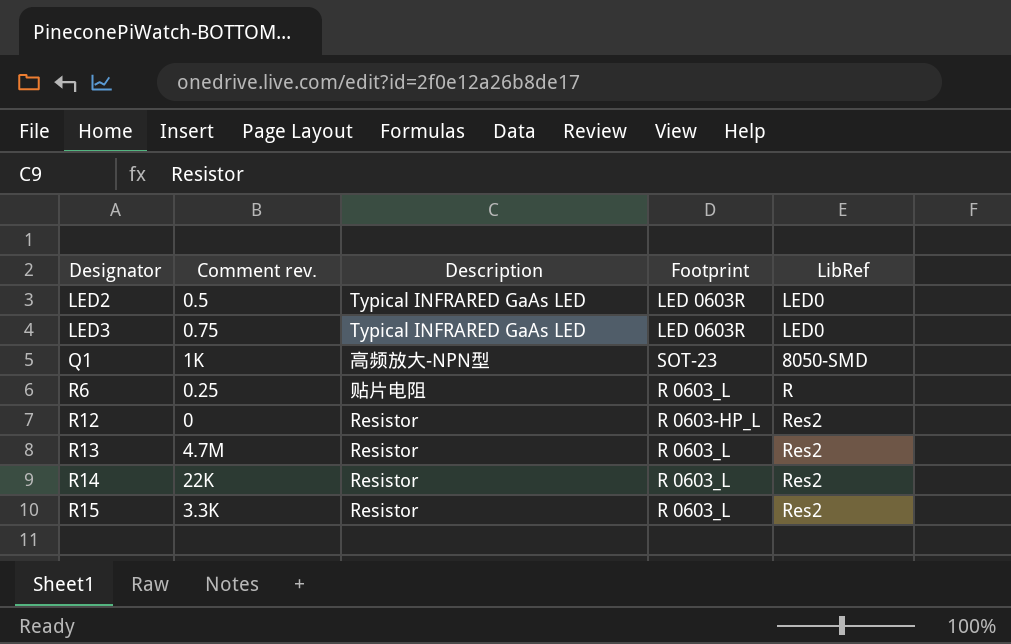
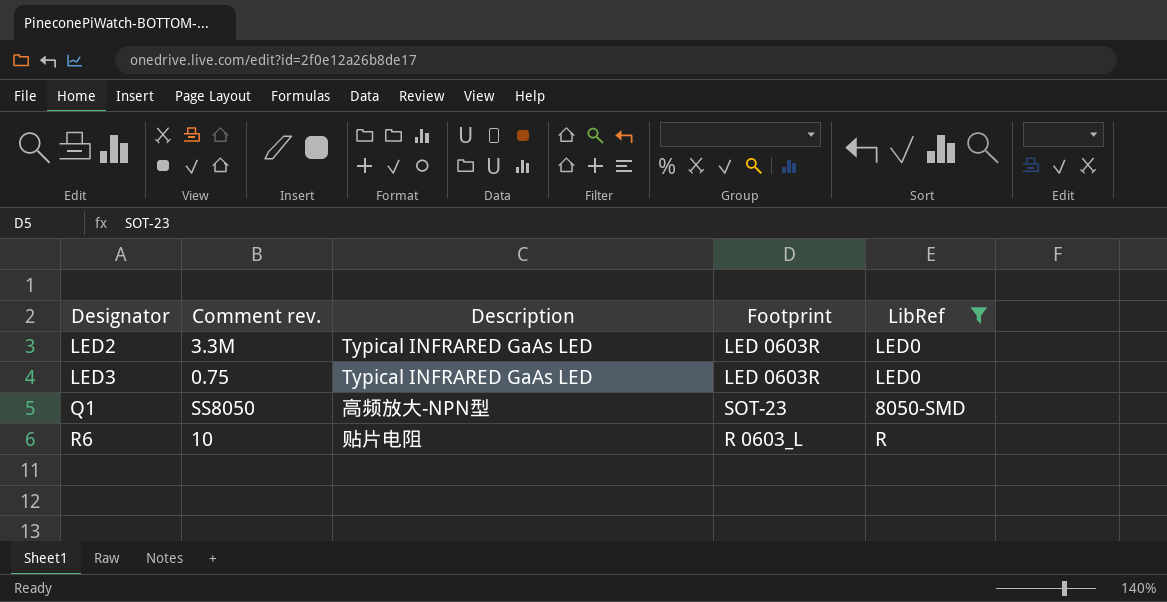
filter: none -> LibRef != Res2
LED2 | Comment rev.: 0.5 -> 3.3M
Q1 | Comment rev.: 1K -> SS8050
R6 | Comment rev.: 0.25 -> 10

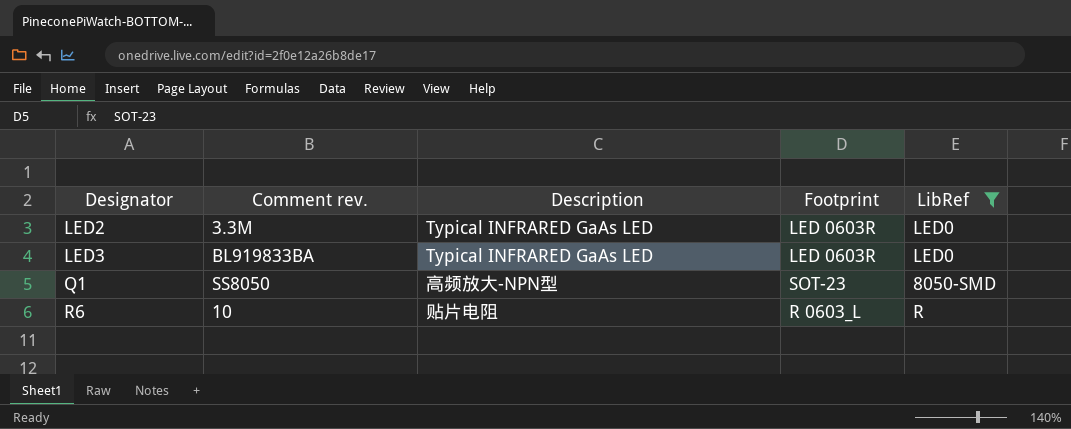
LED3 | Comment rev.: 0.75 -> BL919833BA

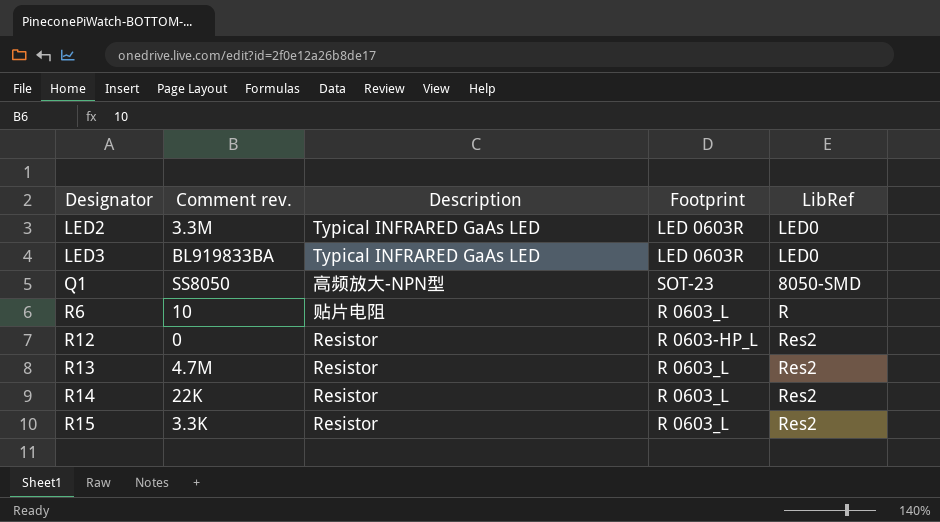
filter: LibRef != Res2 -> none

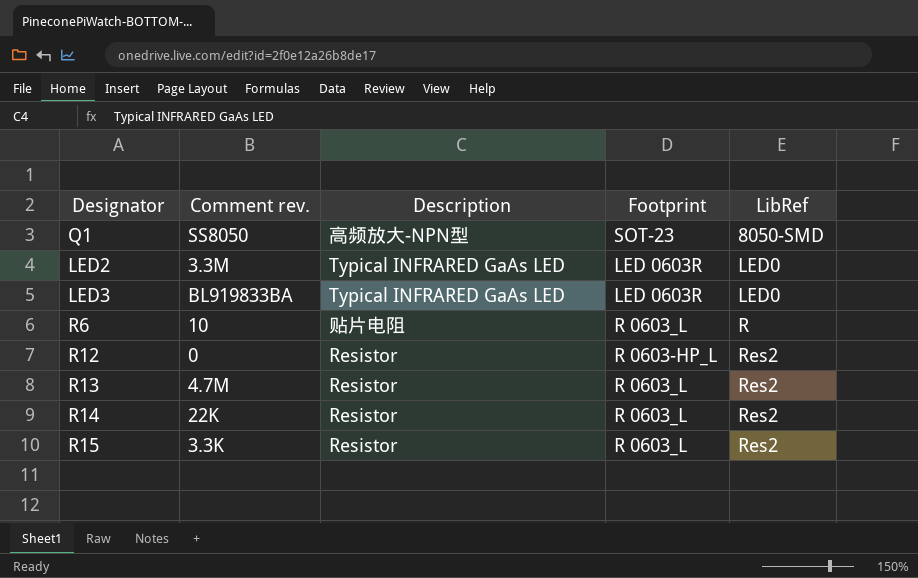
row order: Designator ascending -> LibRef ascending

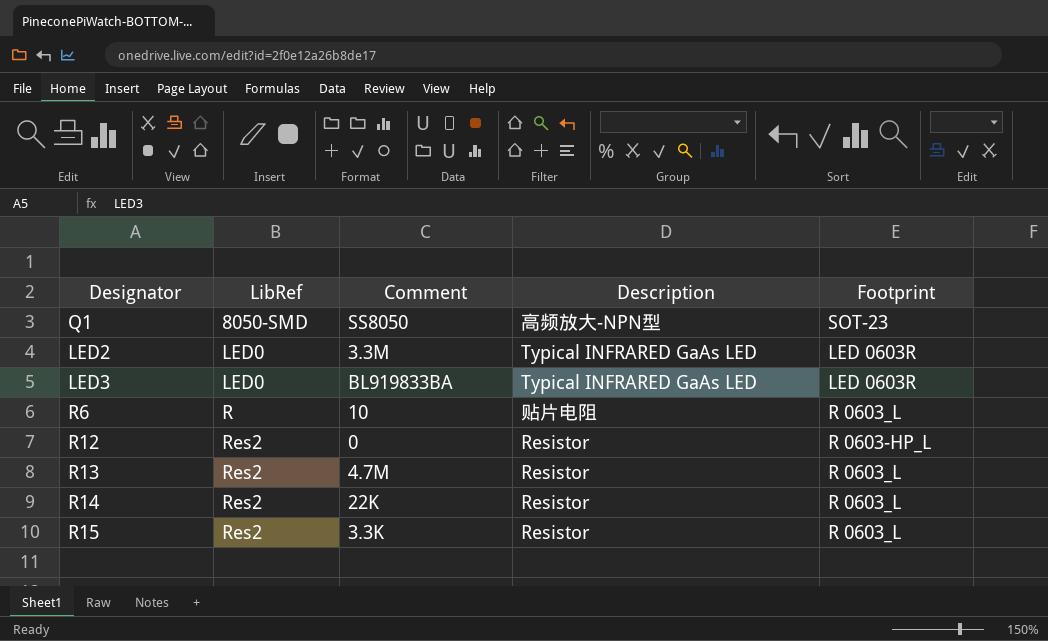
column LibRef | position: 5 -> 2
column name: Comment rev. -> Comment

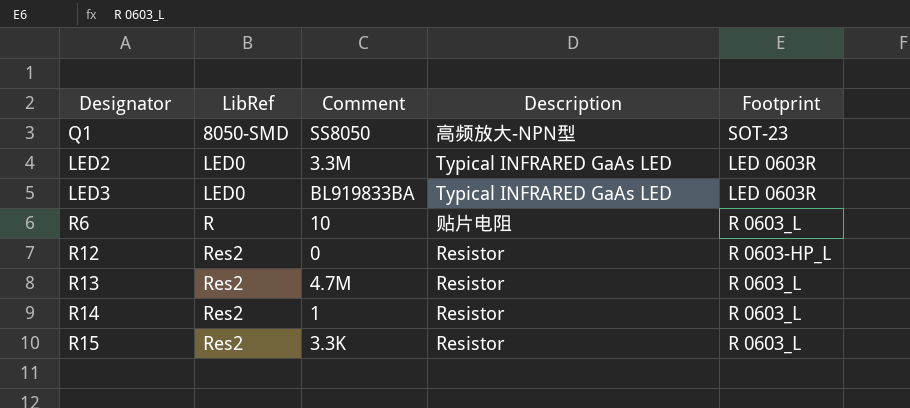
R14 | Comment: 22K -> 1

